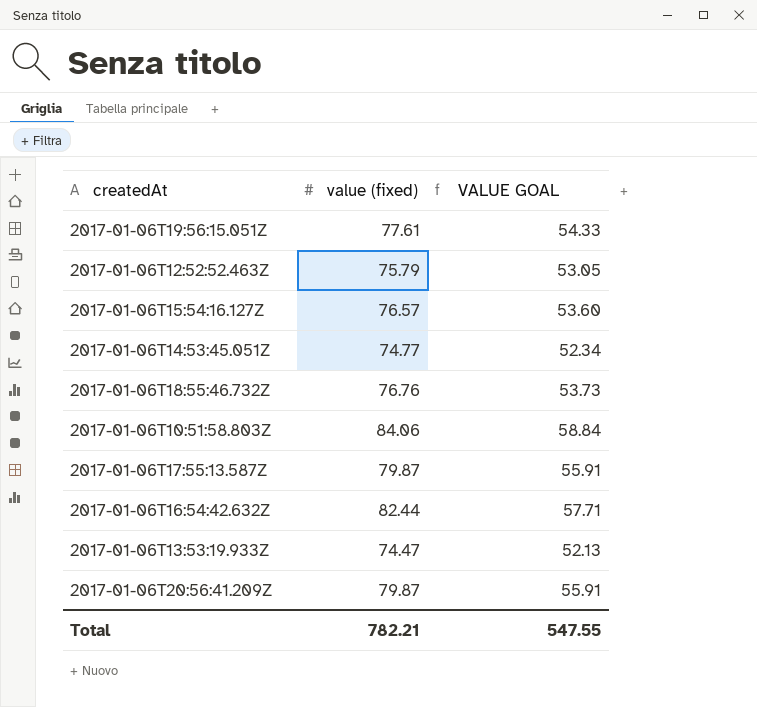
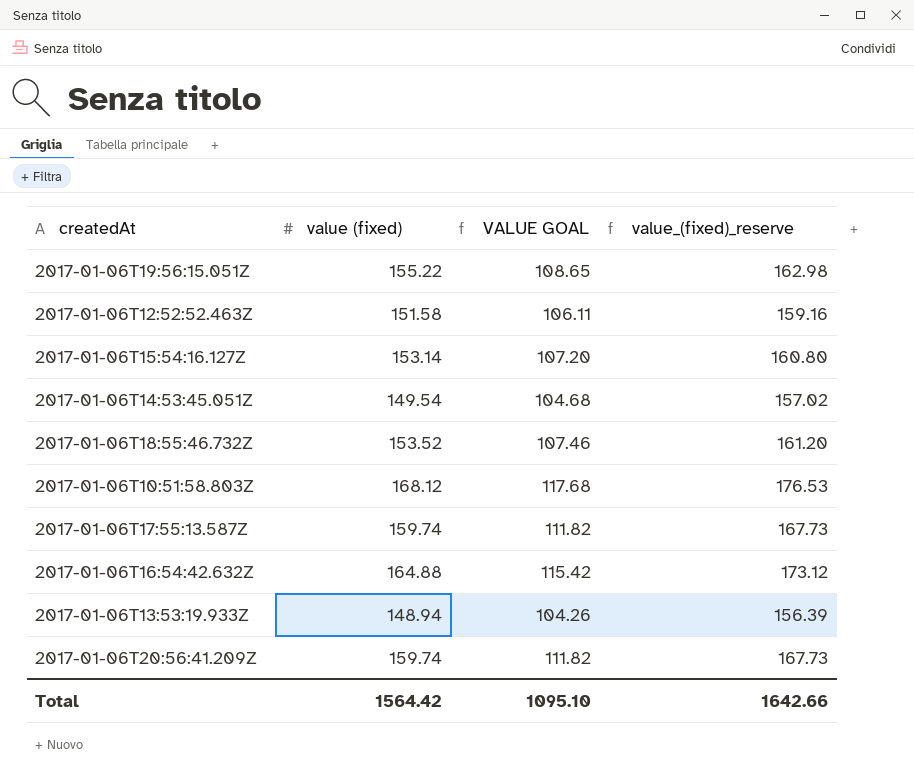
column value_(fixed)_reserve | formula: none -> [value (fixed)] * 1.05
2017-01-06T19:56:15.051Z | value (fixed): 77.61 -> 155.22
2017-01-06T19:56:15.051Z | VALUE GOAL: 54.33 -> 108.65
2017-01-06T12:52:52.463Z | value (fixed): 75.79 -> 151.58
2017-01-06T12:52:52.463Z | VALUE GOAL: 53.05 -> 106.11
2017-01-06T15:54:16.127Z | value (fixed): 76.57 -> 153.14
2017-01-06T15:54:16.127Z | VALUE GOAL: 53.60 -> 107.20
2017-01-06T14:53:45.051Z | value (fixed): 74.77 -> 149.54
2017-01-06T14:53:45.051Z | VALUE GOAL: 52.34 -> 104.68
2017-01-06T18:55:46.732Z | value (fixed): 76.76 -> 153.52
2017-01-06T18:55:46.732Z | VALUE GOAL: 53.73 -> 107.46
2017-01-06T10:51:58.803Z | value (fixed): 84.06 -> 168.12
2017-01-06T10:51:58.803Z | VALUE GOAL: 58.84 -> 117.68
2017-01-06T17:55:13.587Z | value (fixed): 79.87 -> 159.74
2017-01-06T17:55:13.587Z | VALUE GOAL: 55.91 -> 111.82
2017-01-06T16:54:42.632Z | value (fixed): 82.44 -> 164.88
2017-01-06T16:54:42.632Z | VALUE GOAL: 57.71 -> 115.42
2017-01-06T13:53:19.933Z | value (fixed): 74.47 -> 148.94
2017-01-06T13:53:19.933Z | VALUE GOAL: 52.13 -> 104.26
2017-01-06T20:56:41.209Z | value (fixed): 79.87 -> 159.74
2017-01-06T20:56:41.209Z | VALUE GOAL: 55.91 -> 111.82
Total | value (fixed): 782.21 -> 1564.42
Total | VALUE GOAL: 547.55 -> 1095.10

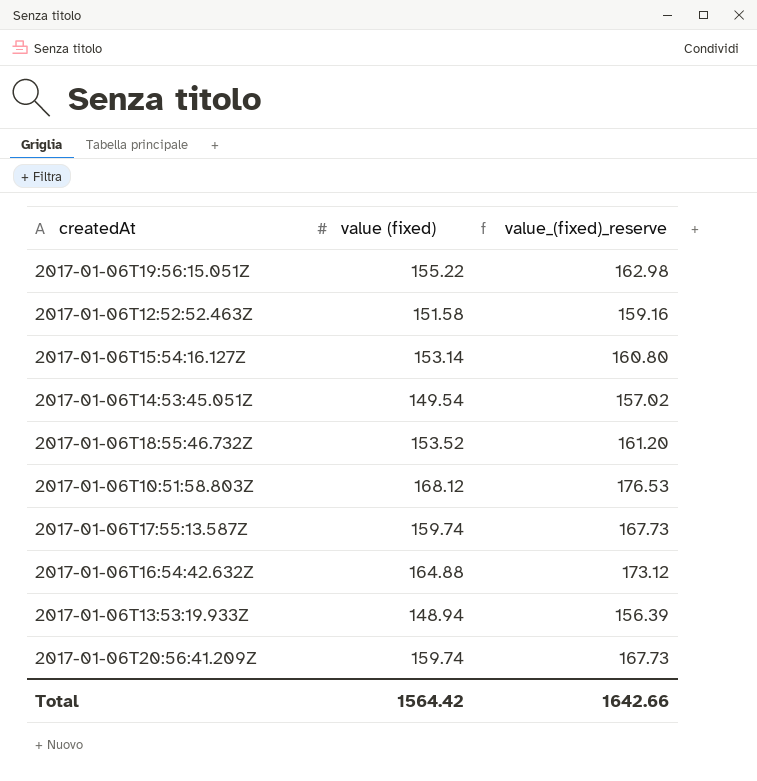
column VALUE GOAL | formula: [value (fixed)] * 0.7 -> none

